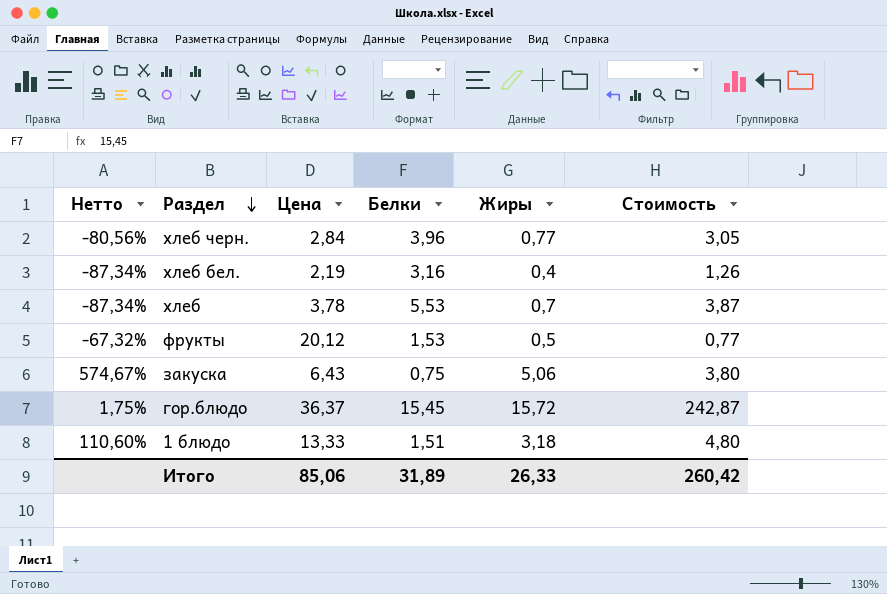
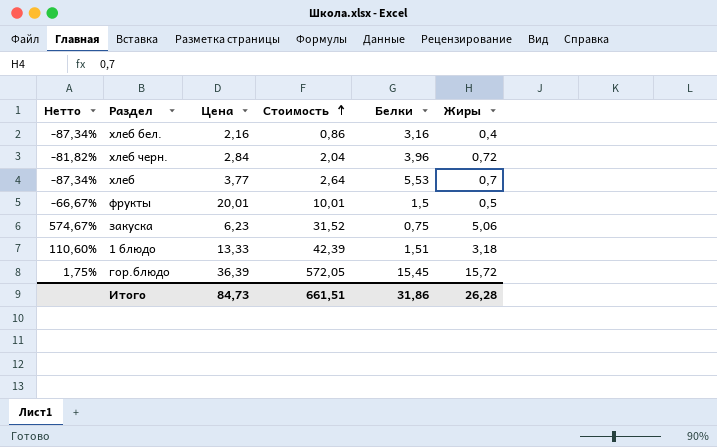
row order: Раздел descending -> Стоимость ascending
column Стоимость | formula: [Белки] * [Жиры] -> [Цена] * [Жиры]
column Стоимость | position: 6 -> 4
хлеб бел. | Цена: 2,19 -> 2,16
хлеб черн. | Нетто: -80,56% -> -81,82%
хлеб черн. | Жиры: 0,77 -> 0,72
хлеб | Цена: 3,78 -> 3,77
фрукты | Нетто: -67,32% -> -66,67%
фрукты | Цена: 20,12 -> 20,01
фрукты | Белки: 1,53 -> 1,5
закуска | Цена: 6,43 -> 6,23
гор.блюдо | Цена: 36,37 -> 36,39
Итого | Цена: 85,06 -> 84,73
Итого | Стоимость: 260,42 -> 661,51
Итого | Белки: 31,89 -> 31,86
Итого | Жиры: 26,33 -> 26,28

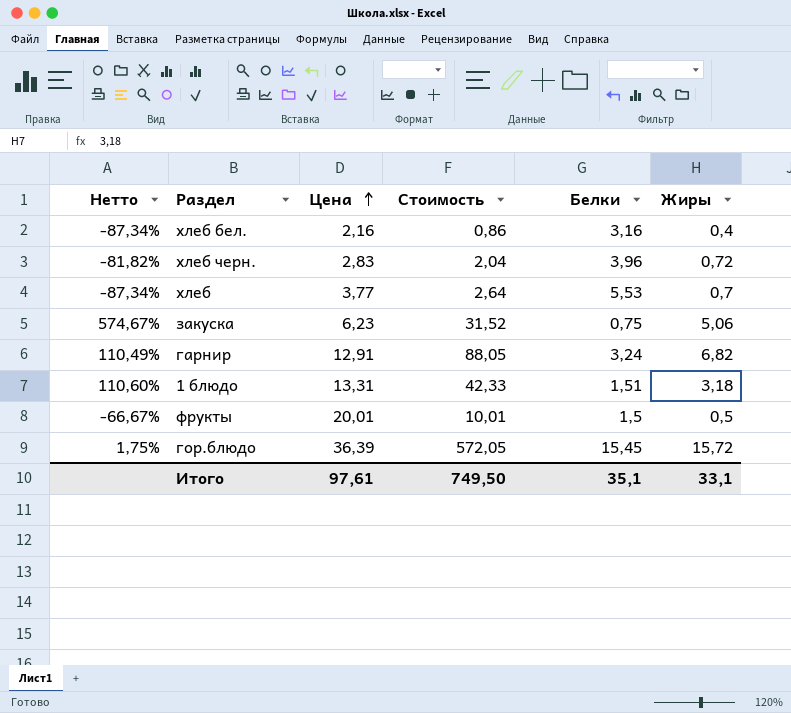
row order: Стоимость ascending -> Цена ascending
хлеб черн. | Цена: 2,84 -> 2,83
row гарнир: none -> 110,49% | 12,91 | 88,05 | 3,24 | 6,82
1 блюдо | Цена: 13,33 -> 13,31
1 блюдо | Стоимость: 42,39 -> 42,33
Итого | Цена: 84,73 -> 97,61
Итого | Стоимость: 661,51 -> 749,50
Итого | Белки: 31,86 -> 35,1
Итого | Жиры: 26,28 -> 33,1

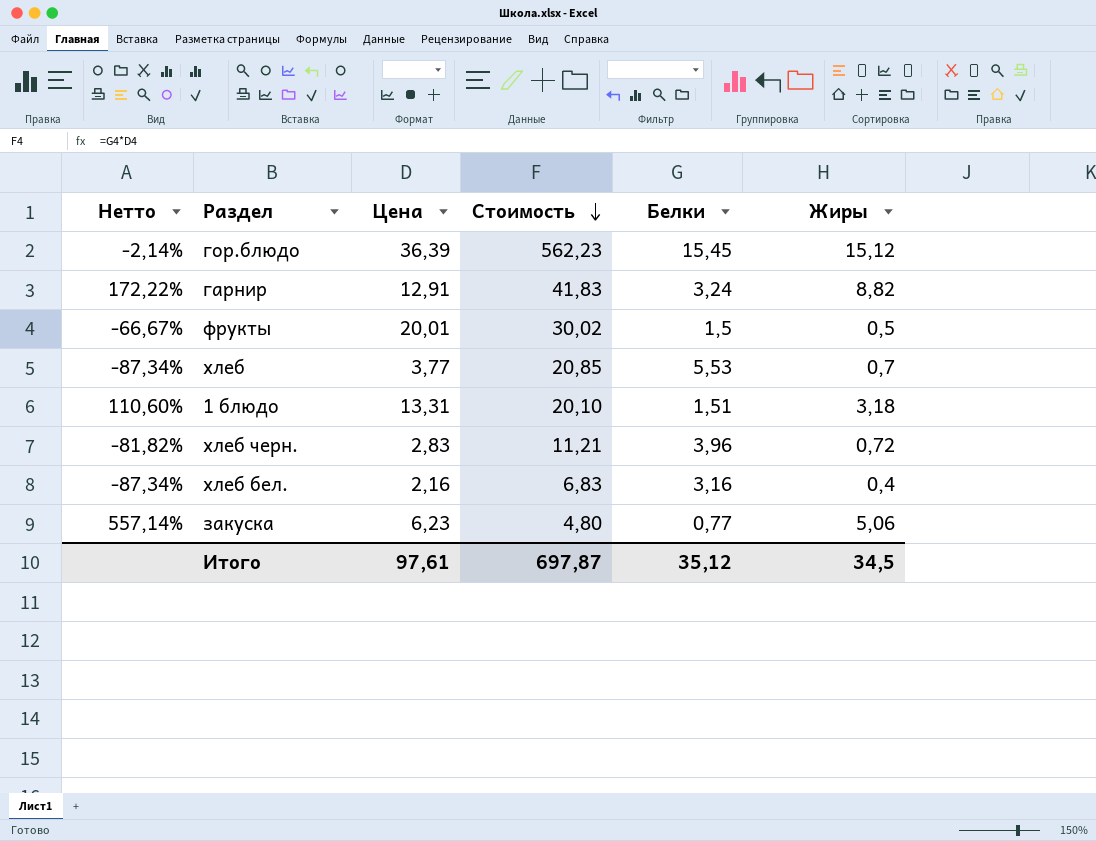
row order: Цена ascending -> Стоимость descending
column Стоимость | formula: [Цена] * [Жиры] -> [Цена] * [Белки]
гор.блюдо | Нетто: 1,75% -> -2,14%
гор.блюдо | Жиры: 15,72 -> 15,12
гарнир | Нетто: 110,49% -> 172,22%
гарнир | Жиры: 6,82 -> 8,82
закуска | Нетто: 574,67% -> 557,14%
закуска | Белки: 0,75 -> 0,77
Итого | Стоимость: 749,50 -> 697,87
Итого | Белки: 35,1 -> 35,12
Итого | Жиры: 33,1 -> 34,5

